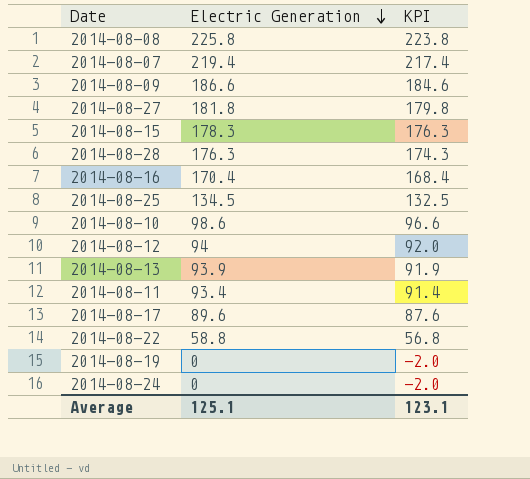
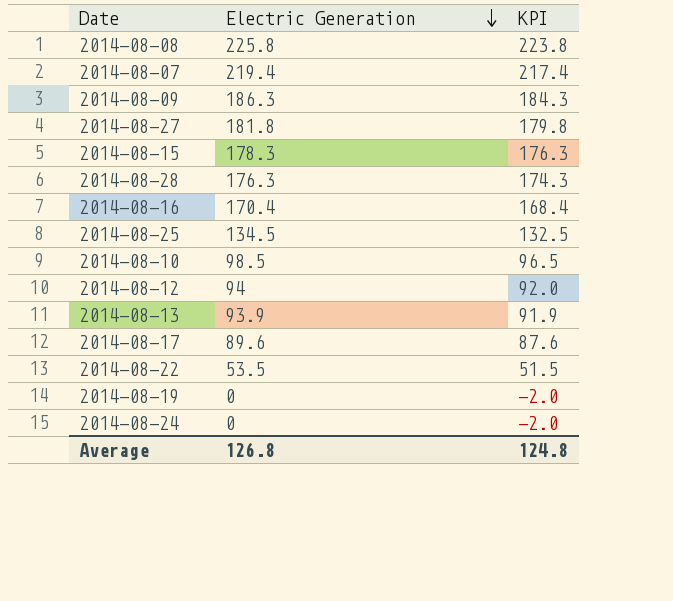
row 2014-08-11: 93.4 | 91.4 -> none
2014-08-09 | Electric Generation: 186.6 -> 186.3
2014-08-09 | KPI: 184.6 -> 184.3
2014-08-10 | Electric Generation: 98.6 -> 98.5
2014-08-10 | KPI: 96.6 -> 96.5
2014-08-22 | Electric Generation: 58.8 -> 53.5
2014-08-22 | KPI: 56.8 -> 51.5
Average | Electric Generation: 125.1 -> 126.8
Average | KPI: 123.1 -> 124.8

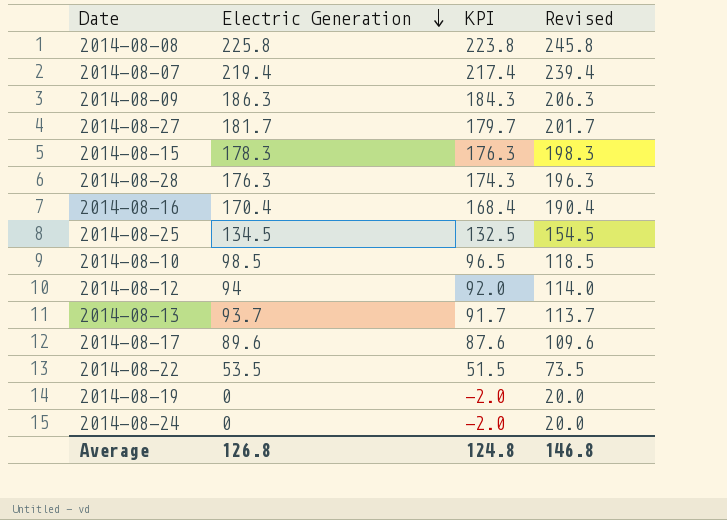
column Revised | formula: none -> [Electric Generation] + 20
2014-08-27 | Electric Generation: 181.8 -> 181.7
2014-08-27 | KPI: 179.8 -> 179.7
2014-08-13 | Electric Generation: 93.9 -> 93.7
2014-08-13 | KPI: 91.9 -> 91.7

